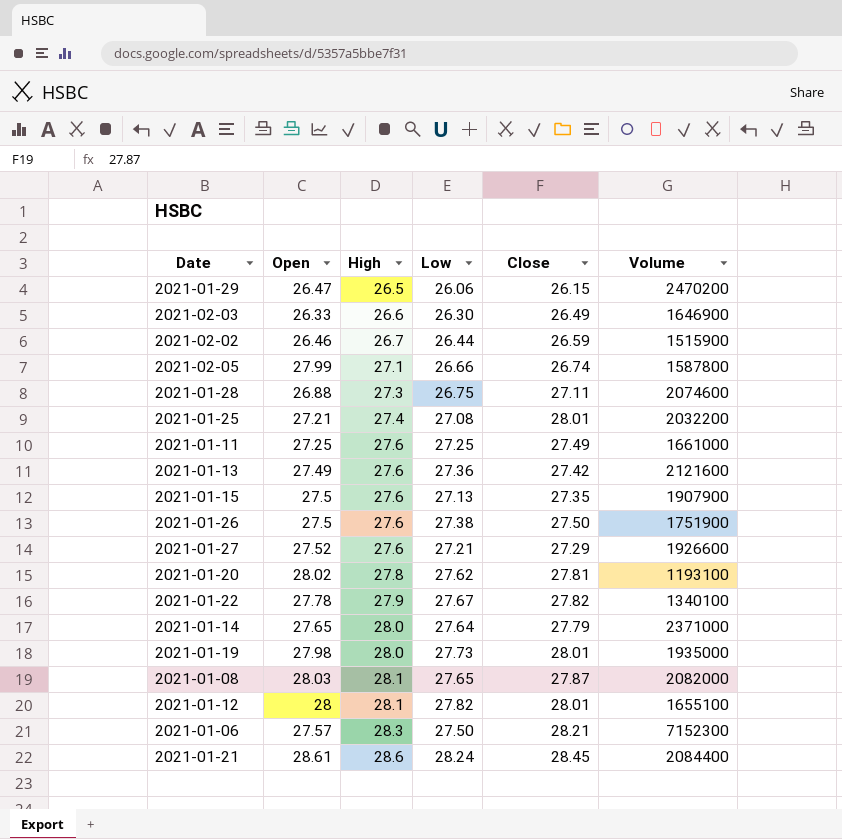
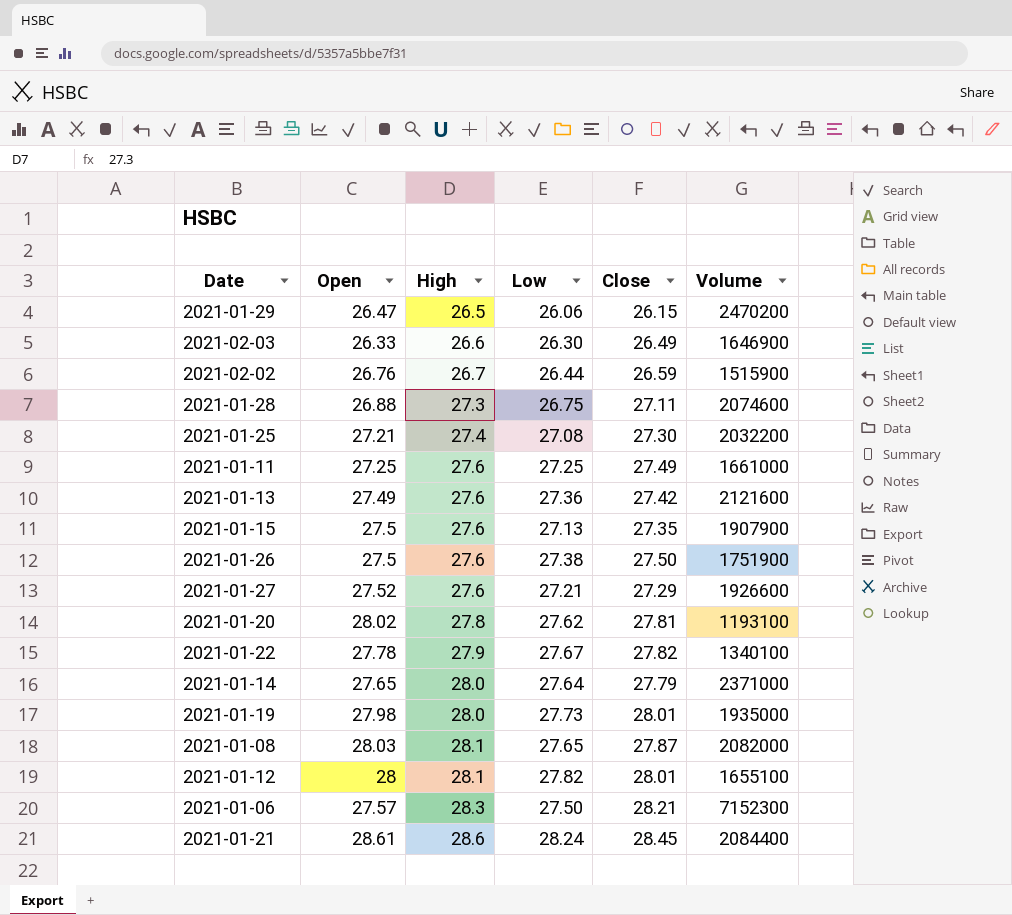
row 2021-02-05: 27.99 | 27.1 | 26.66 | 26.74 | 1587800 -> none
2021-02-02 | Open: 26.46 -> 26.76
2021-01-25 | Close: 28.01 -> 27.30

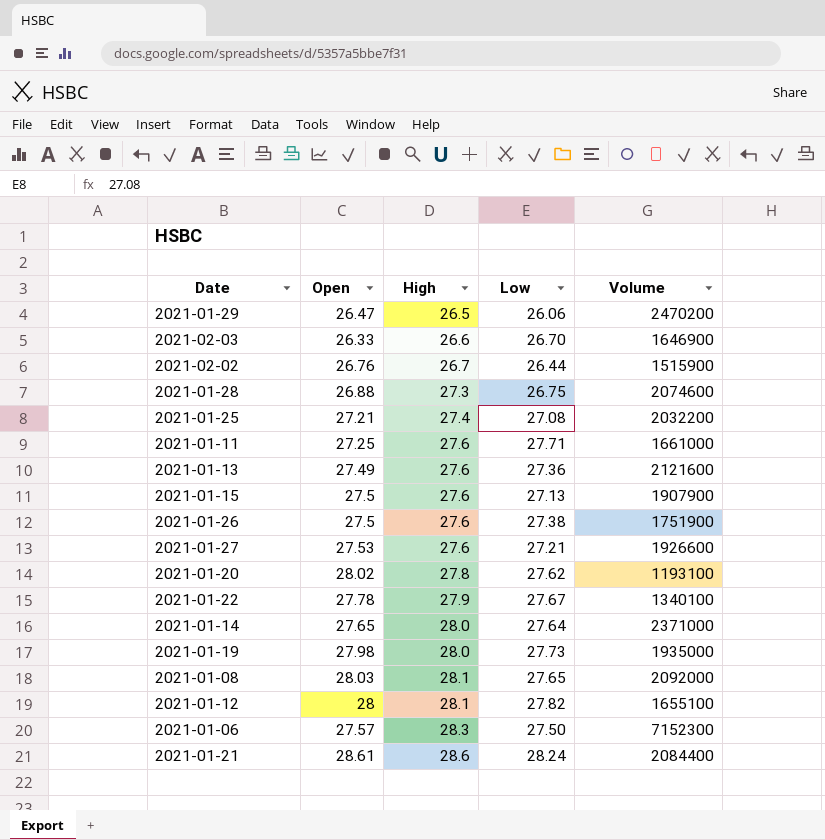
column Close | position: 5 -> none
2021-02-03 | Low: 26.30 -> 26.70
2021-01-11 | Low: 27.25 -> 27.71
2021-01-27 | Open: 27.52 -> 27.53
2021-01-08 | Volume: 2082000 -> 2092000

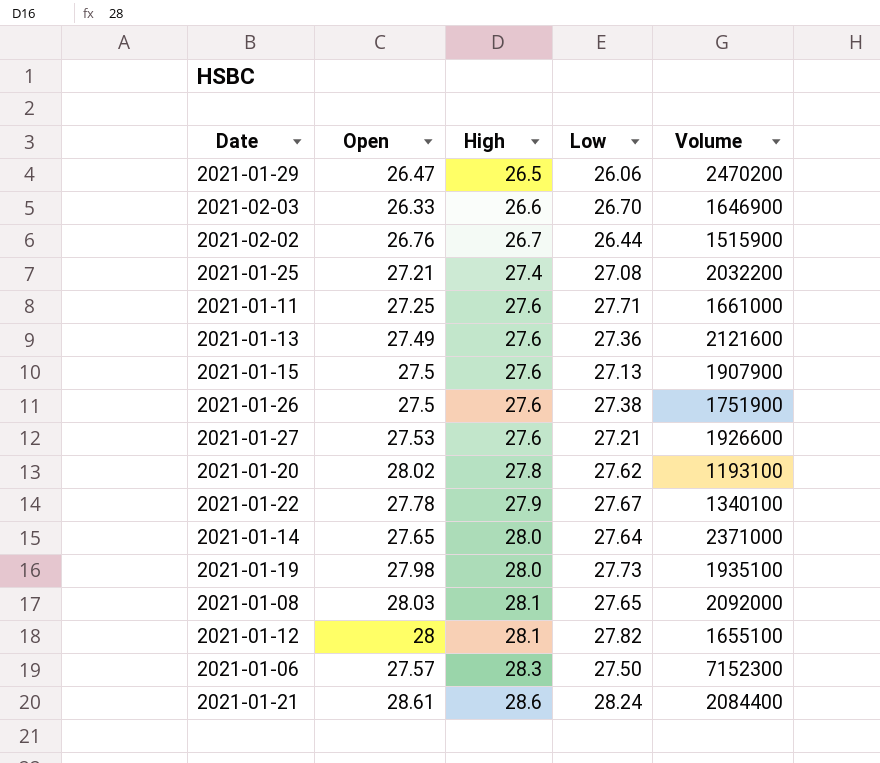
row 2021-01-28: 26.88 | 27.3 | 26.75 | 2074600 -> none
2021-01-19 | Volume: 1935000 -> 1935100

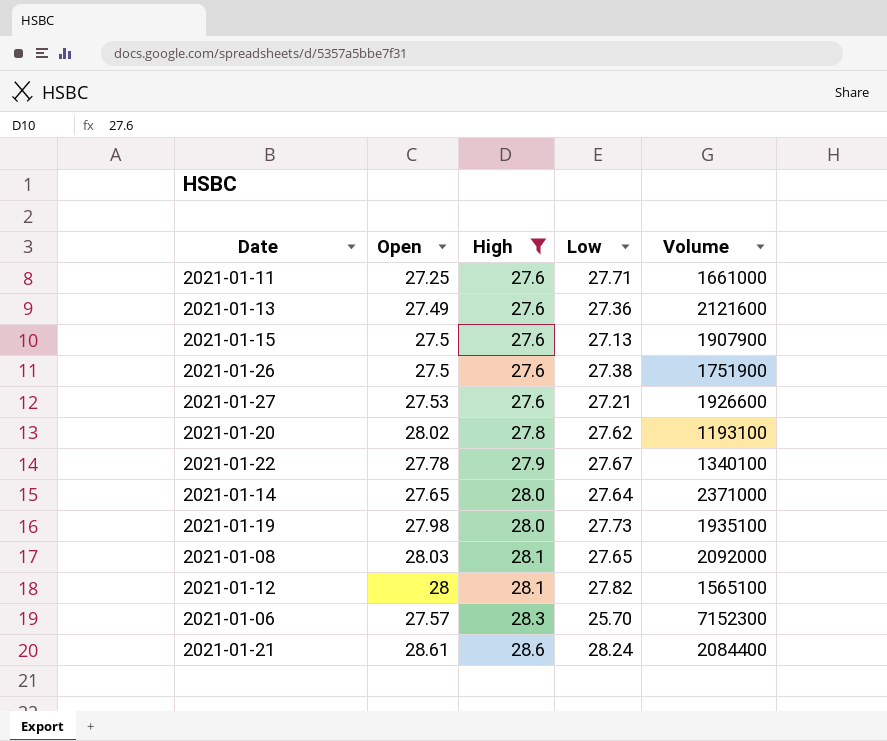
filter: none -> High >= 27.6
2021-01-12 | Volume: 1655100 -> 1565100
2021-01-06 | Low: 27.50 -> 25.70

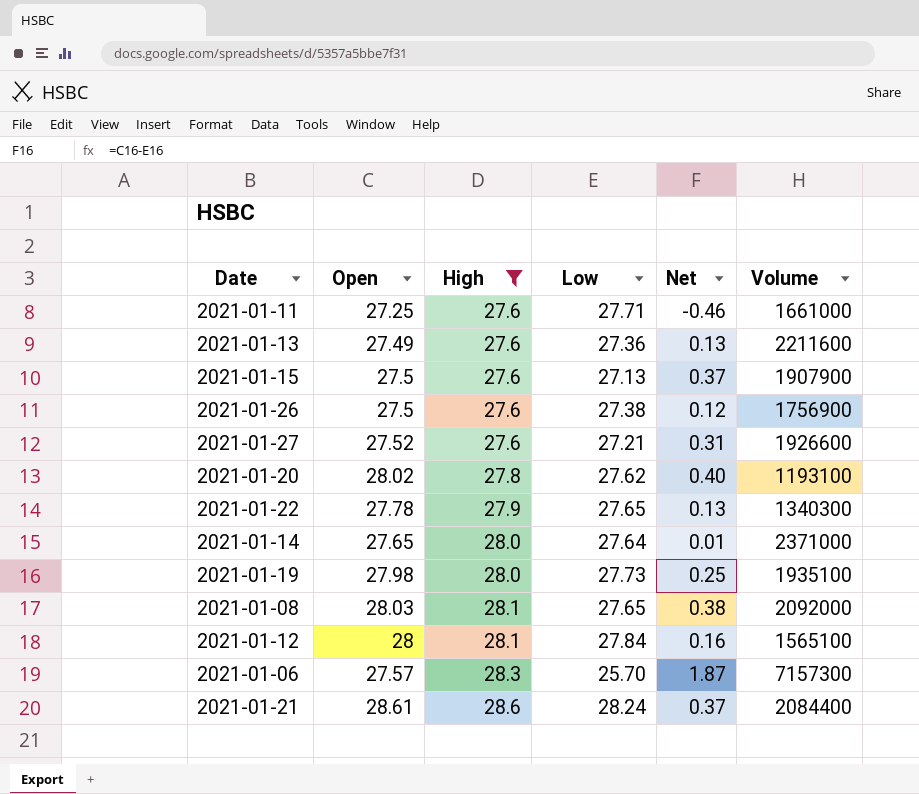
column Net | formula: none -> [Open] - [Low]
2021-01-13 | Volume: 2121600 -> 2211600
2021-01-26 | Volume: 1751900 -> 1756900
2021-01-27 | Open: 27.53 -> 27.52
2021-01-22 | Low: 27.67 -> 27.65
2021-01-22 | Volume: 1340100 -> 1340300
2021-01-12 | Low: 27.82 -> 27.84
2021-01-06 | Volume: 7152300 -> 7157300

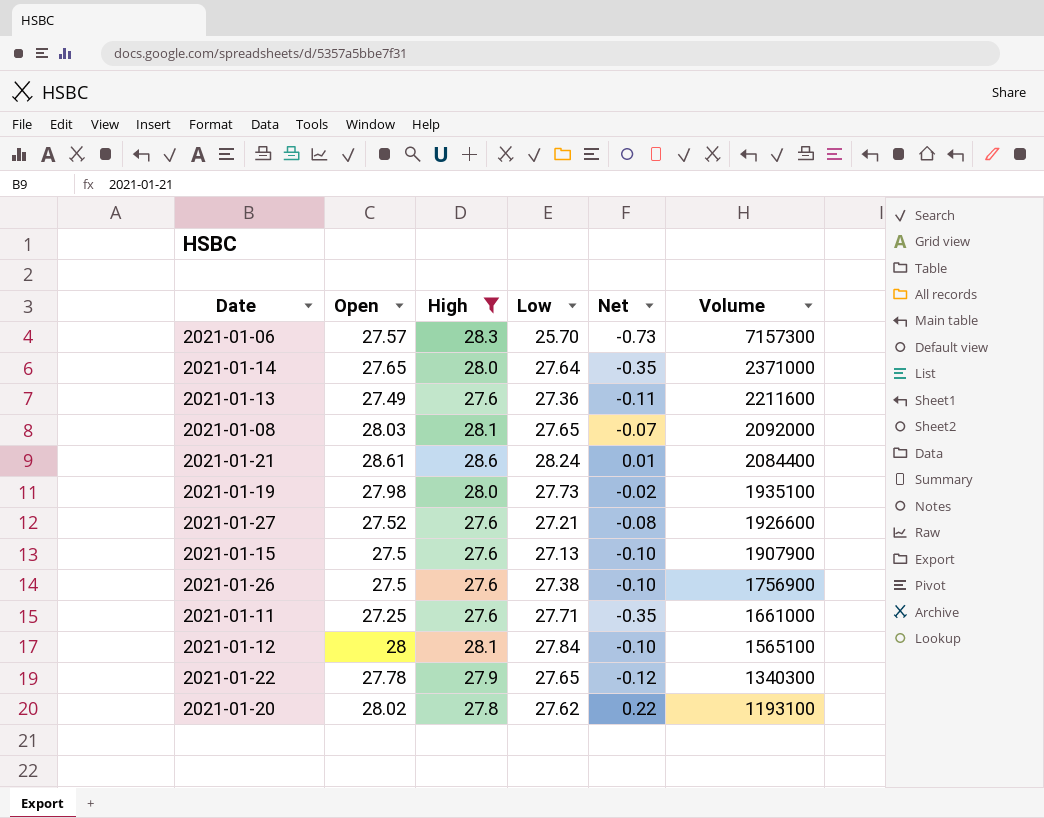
row order: High ascending -> Volume descending
column Net | formula: [Open] - [Low] -> [Open] - [High]

